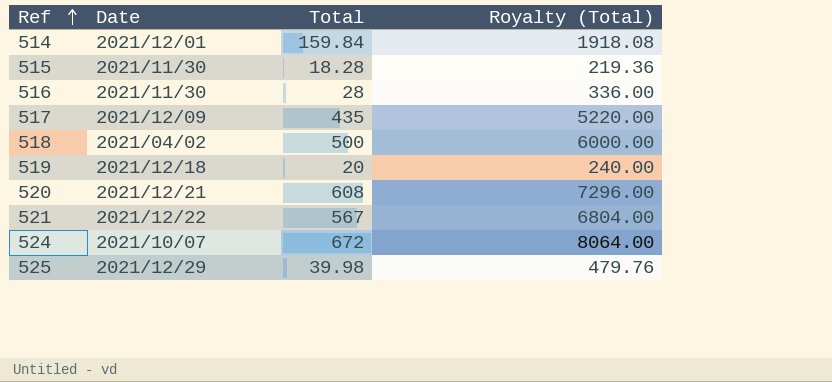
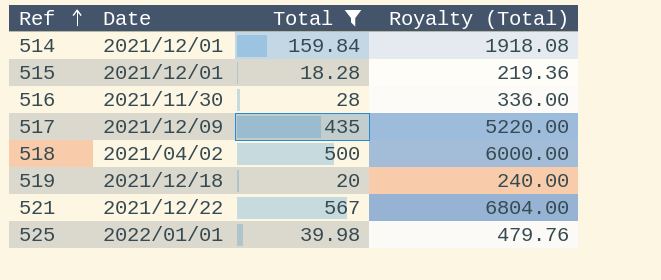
filter: none -> Total <= 567
515 | Date: 2021/11/30 -> 2021/12/01
525 | Date: 2021/12/29 -> 2022/01/01

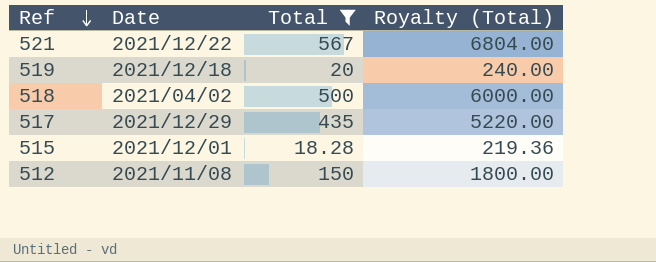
row order: Ref ascending -> Ref descending
row 514: 2021/12/01 | 159.84 | 1918.08 -> none
row 516: 2021/11/30 | 28 | 336.00 -> none
row 525: 2022/01/01 | 39.98 | 479.76 -> none
517 | Date: 2021/12/09 -> 2021/12/29
row 512: none -> 2021/11/08 | 150 | 1800.00

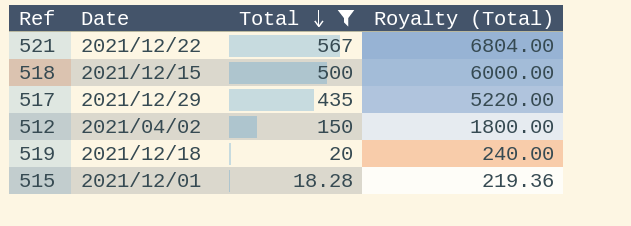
row order: Ref descending -> Total descending
518 | Date: 2021/04/02 -> 2021/12/15
512 | Date: 2021/11/08 -> 2021/04/02

